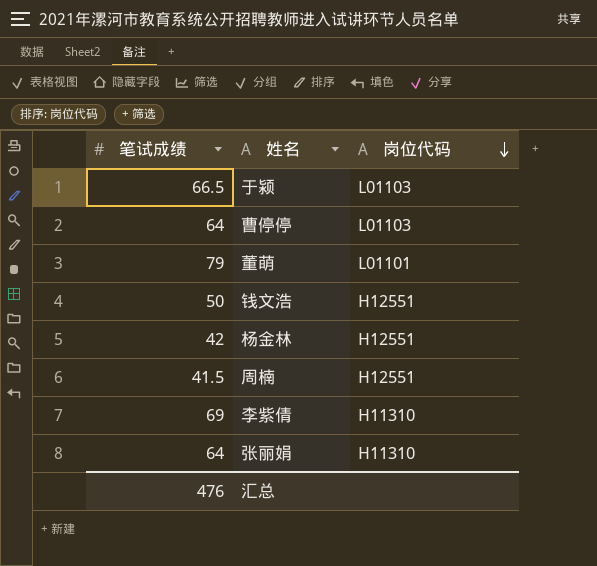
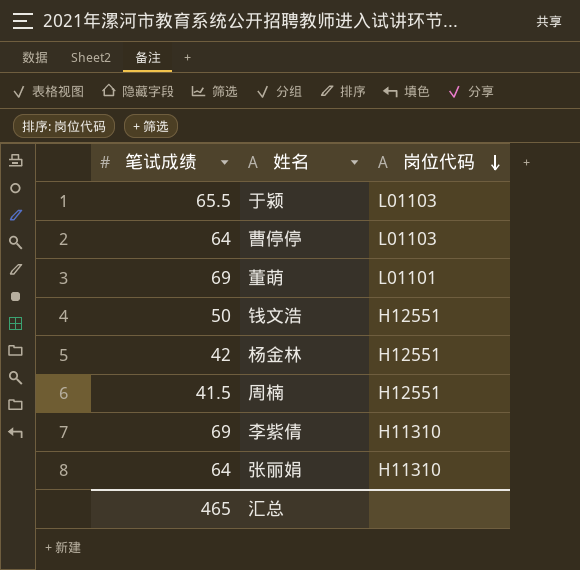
于颍 | 笔试成绩: 66.5 -> 65.5
董萌 | 笔试成绩: 79 -> 69
汇总 | 笔试成绩: 476 -> 465

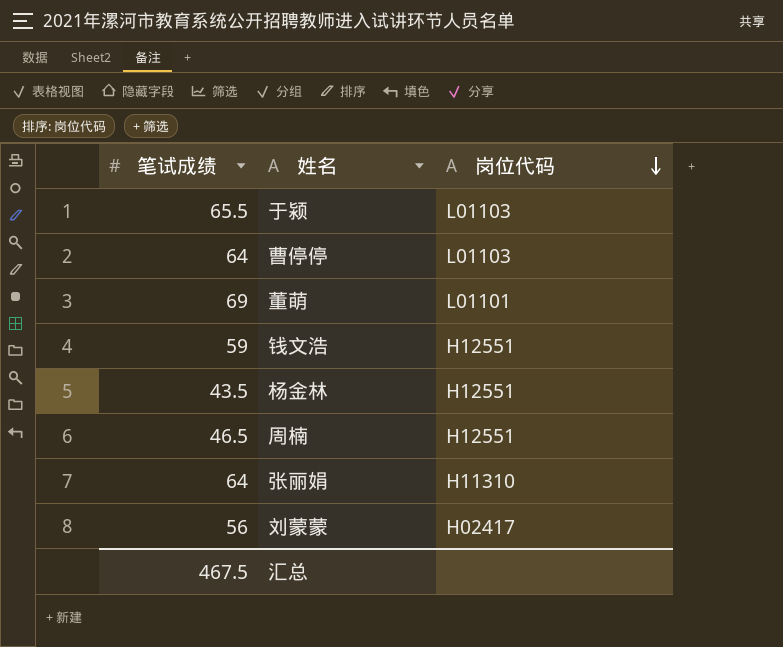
row 李紫倩: 69 | H11310 -> none
钱文浩 | 笔试成绩: 50 -> 59
杨金林 | 笔试成绩: 42 -> 43.5
周楠 | 笔试成绩: 41.5 -> 46.5
row 刘蒙蒙: none -> 56 | H02417
汇总 | 笔试成绩: 465 -> 467.5

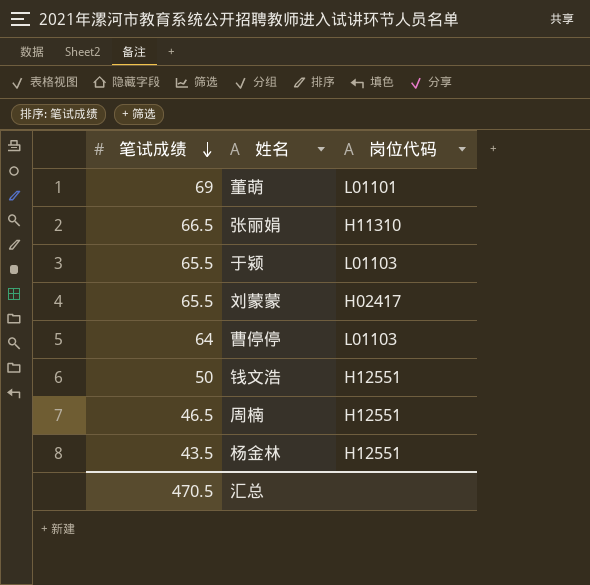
row order: 岗位代码 descending -> 笔试成绩 descending
张丽娟 | 笔试成绩: 64 -> 66.5
刘蒙蒙 | 笔试成绩: 56 -> 65.5
钱文浩 | 笔试成绩: 59 -> 50
汇总 | 笔试成绩: 467.5 -> 470.5

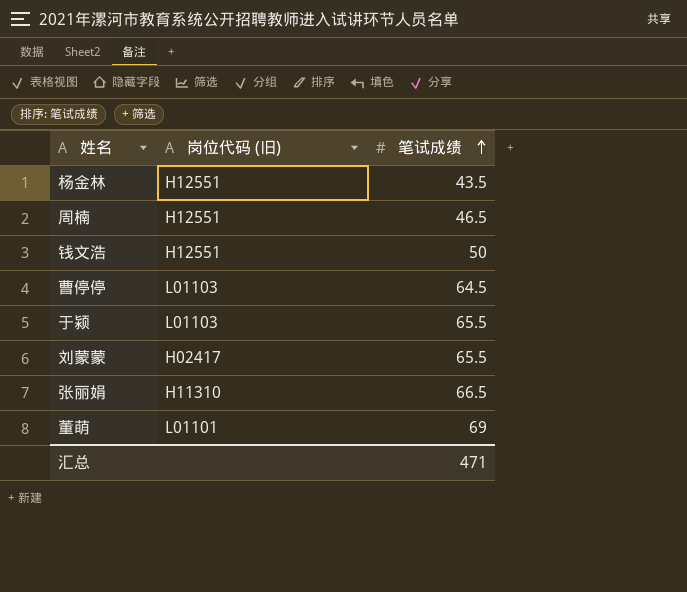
row order: 笔试成绩 descending -> 笔试成绩 ascending
column name: 岗位代码 -> 岗位代码 (旧)
column 笔试成绩 | position: 1 -> 3
曹停停 | 笔试成绩: 64 -> 64.5
汇总 | 笔试成绩: 470.5 -> 471

